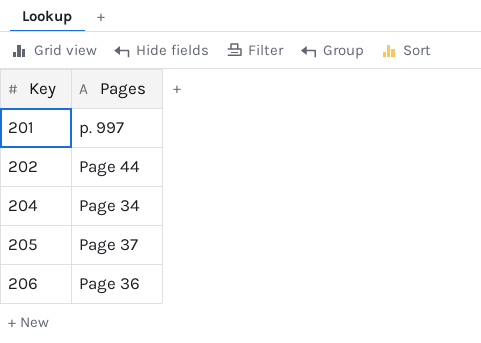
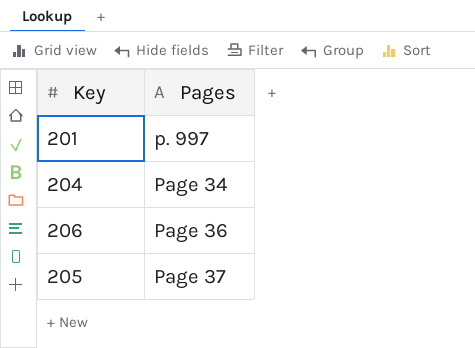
row order: Key ascending -> Pages ascending
row 202: Page 44 -> none

